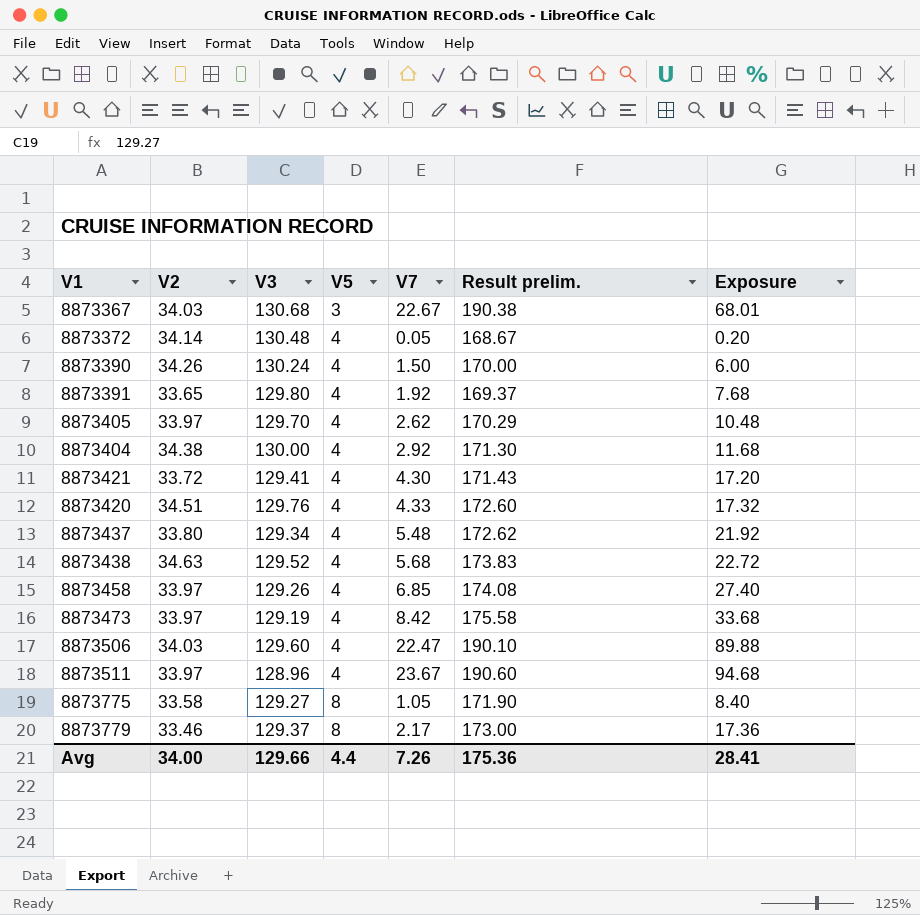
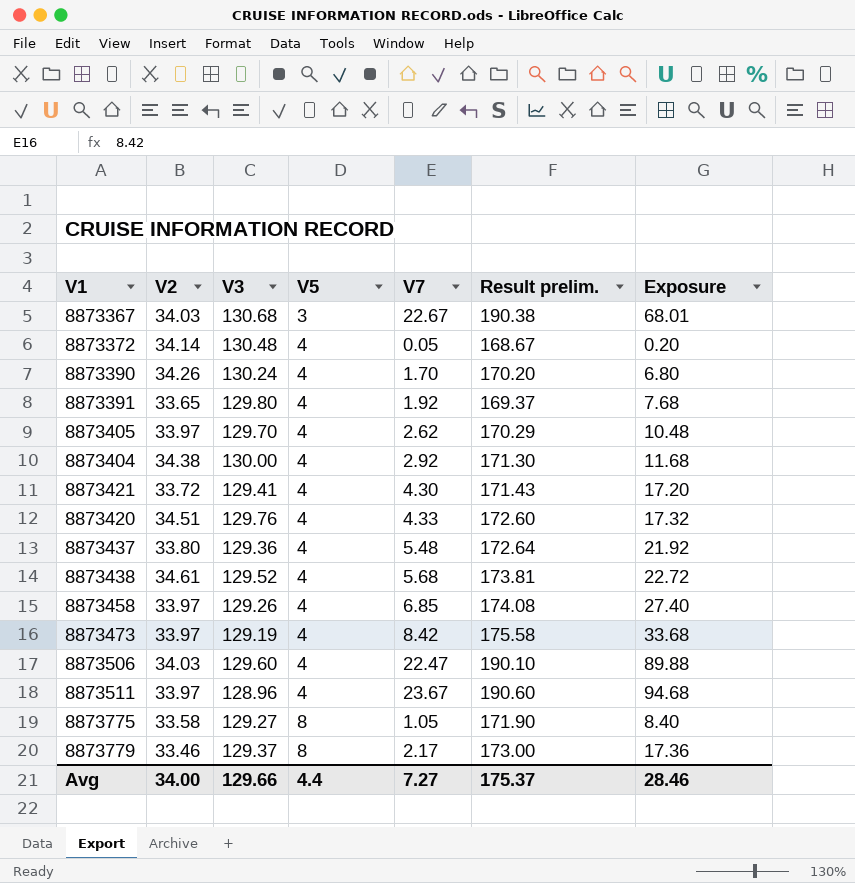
8873390 | V7: 1.50 -> 1.70
8873390 | Result prelim.: 170.00 -> 170.20
8873390 | Exposure: 6.00 -> 6.80
8873437 | V3: 129.34 -> 129.36
8873437 | Result prelim.: 172.62 -> 172.64
8873438 | V2: 34.63 -> 34.61
8873438 | Result prelim.: 173.83 -> 173.81
Avg | V7: 7.26 -> 7.27
Avg | Result prelim.: 175.36 -> 175.37
Avg | Exposure: 28.41 -> 28.46

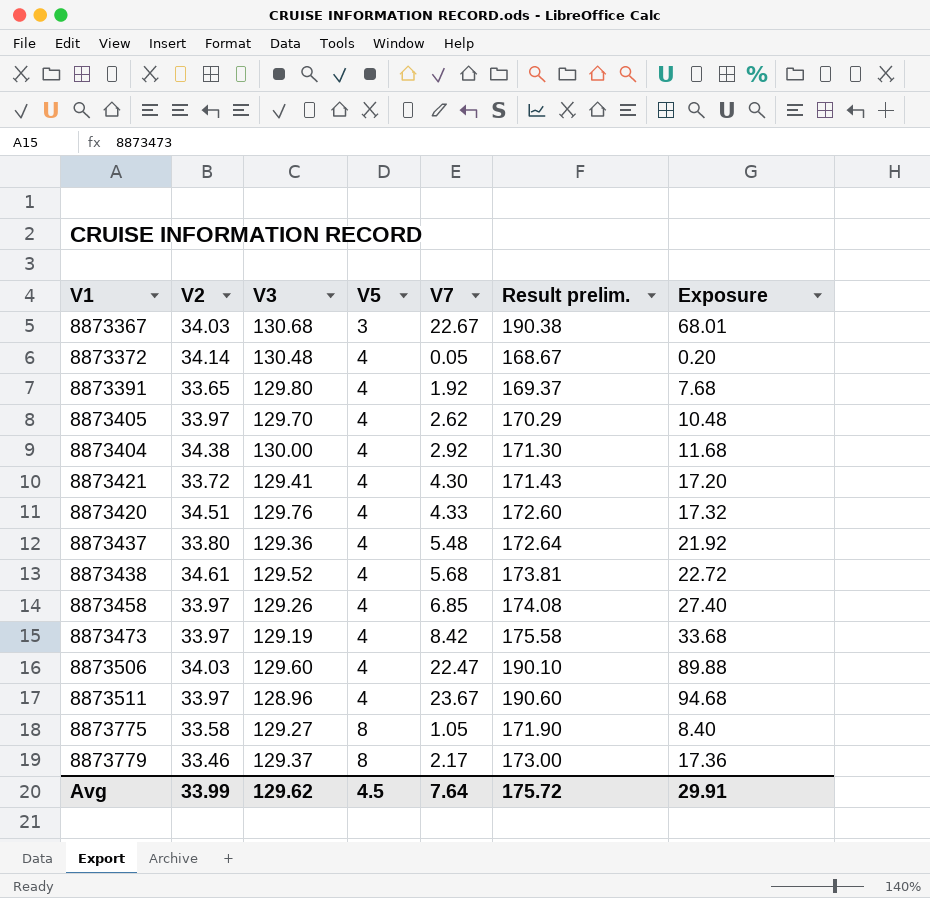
row 8873390: 34.26 | 130.24 | 4 | 1.70 | 170.20 | 6.80 -> none
Avg | V2: 34.00 -> 33.99
Avg | V3: 129.66 -> 129.62
Avg | V5: 4.4 -> 4.5
Avg | V7: 7.27 -> 7.64
Avg | Result prelim.: 175.37 -> 175.72
Avg | Exposure: 28.46 -> 29.91

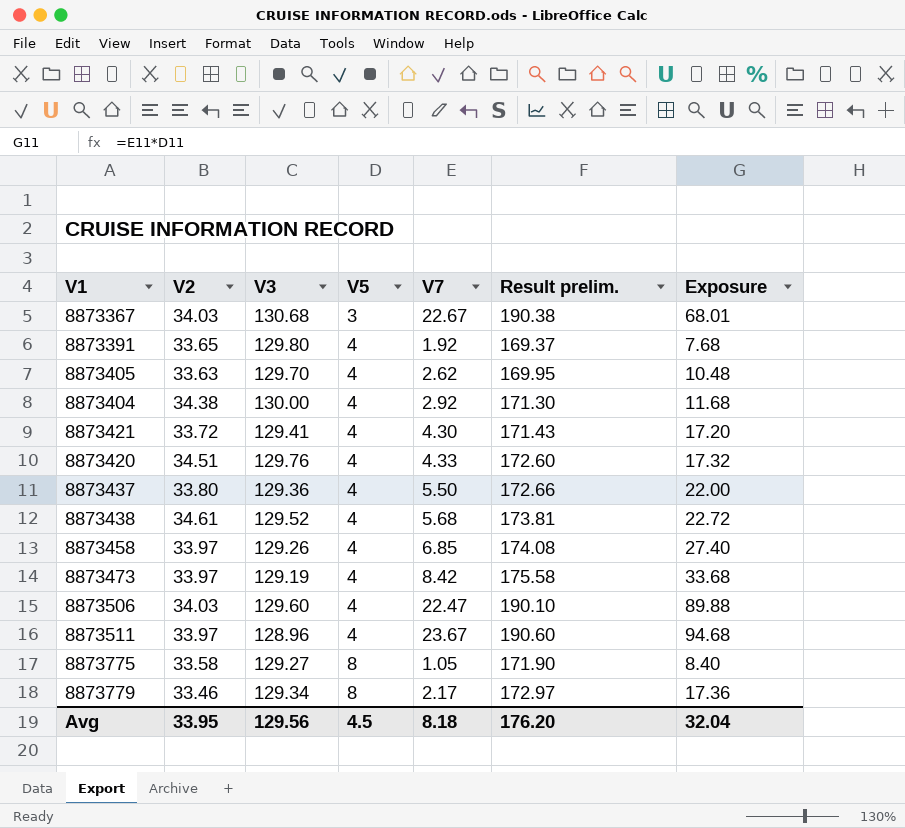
row 8873372: 34.14 | 130.48 | 4 | 0.05 | 168.67 | 0.20 -> none
8873405 | V2: 33.97 -> 33.63
8873405 | Result prelim.: 170.29 -> 169.95
8873437 | V7: 5.48 -> 5.50
8873437 | Result prelim.: 172.64 -> 172.66
8873437 | Exposure: 21.92 -> 22.00
8873779 | V3: 129.37 -> 129.34
8873779 | Result prelim.: 173.00 -> 172.97
Avg | V2: 33.99 -> 33.95
Avg | V3: 129.62 -> 129.56
Avg | V7: 7.64 -> 8.18
Avg | Result prelim.: 175.72 -> 176.20
Avg | Exposure: 29.91 -> 32.04

